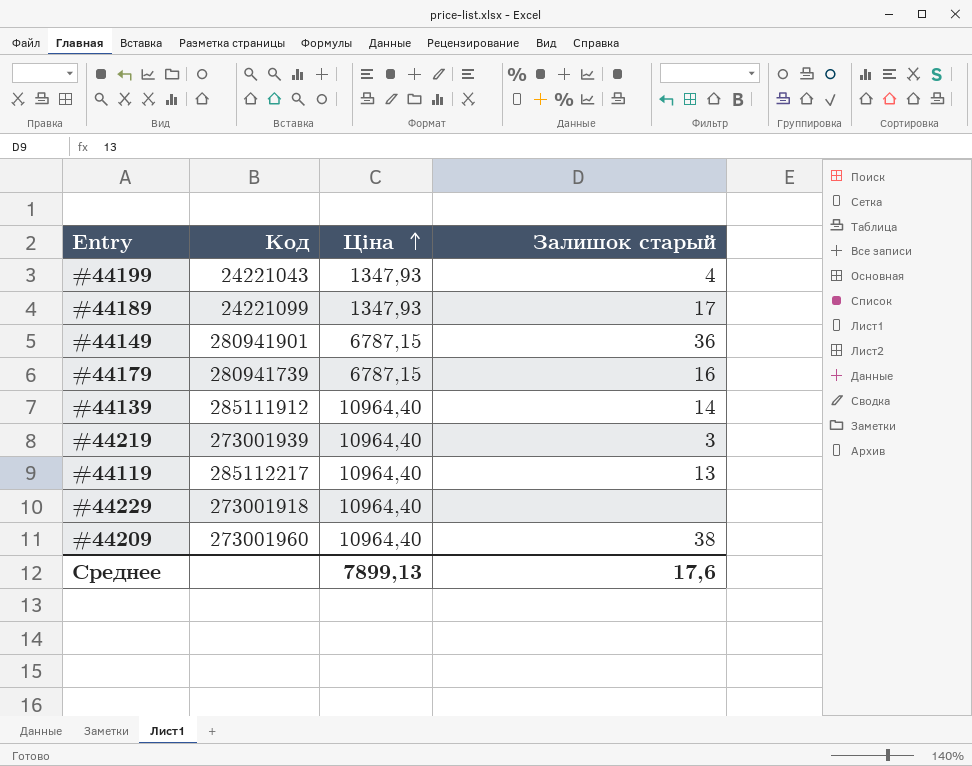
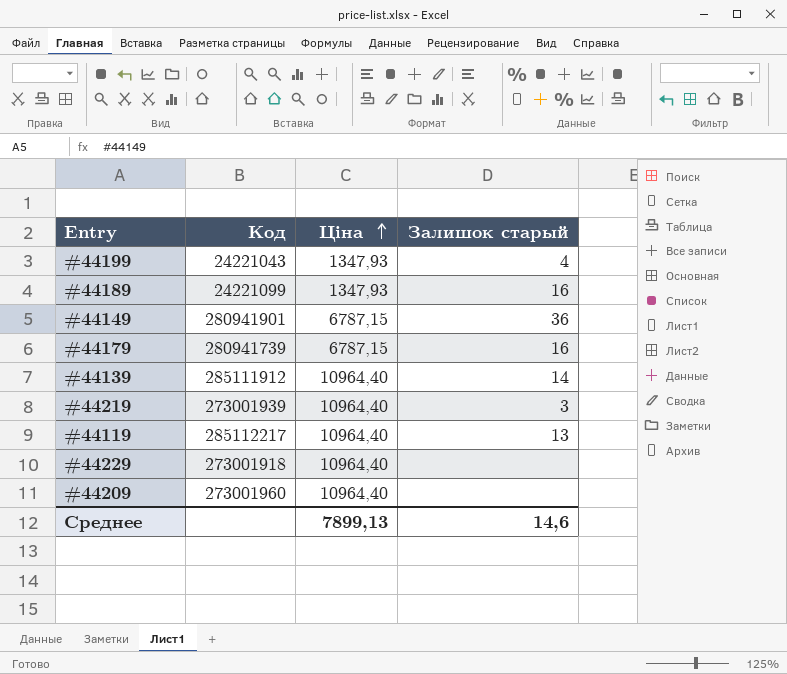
#44189 | Залишок старый: 17 -> 16
#44209 | Залишок старый: 38 -> none
Среднее | Залишок старый: 17,6 -> 14,6

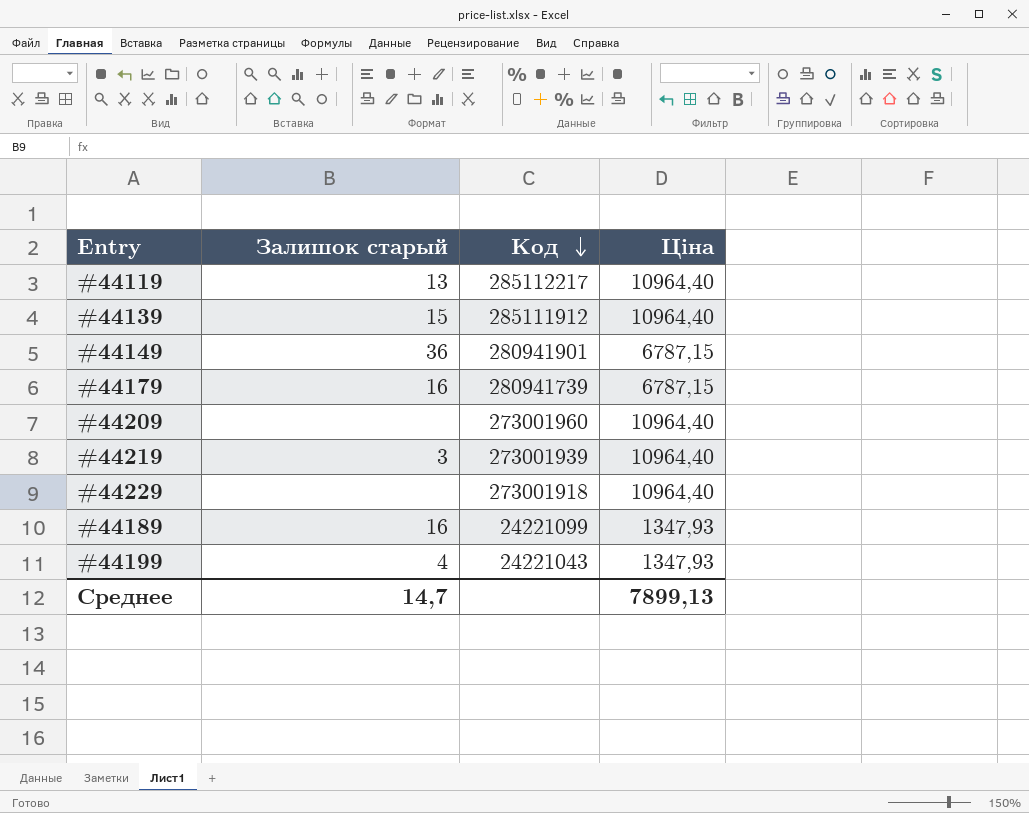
row order: Ціна ascending -> Код descending
column Залишок старый | position: 4 -> 2
#44139 | Залишок старый: 14 -> 15
Среднее | Залишок старый: 14,6 -> 14,7

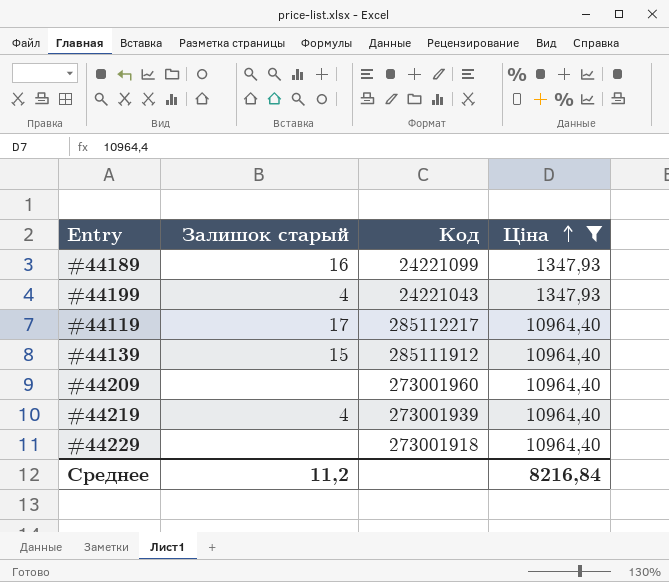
filter: none -> Ціна != 6787,15
row order: Код descending -> Ціна ascending
#44119 | Залишок старый: 13 -> 17
#44219 | Залишок старый: 3 -> 4
Среднее | Залишок старый: 14,7 -> 11,2
Среднее | Ціна: 7899,13 -> 8216,84

